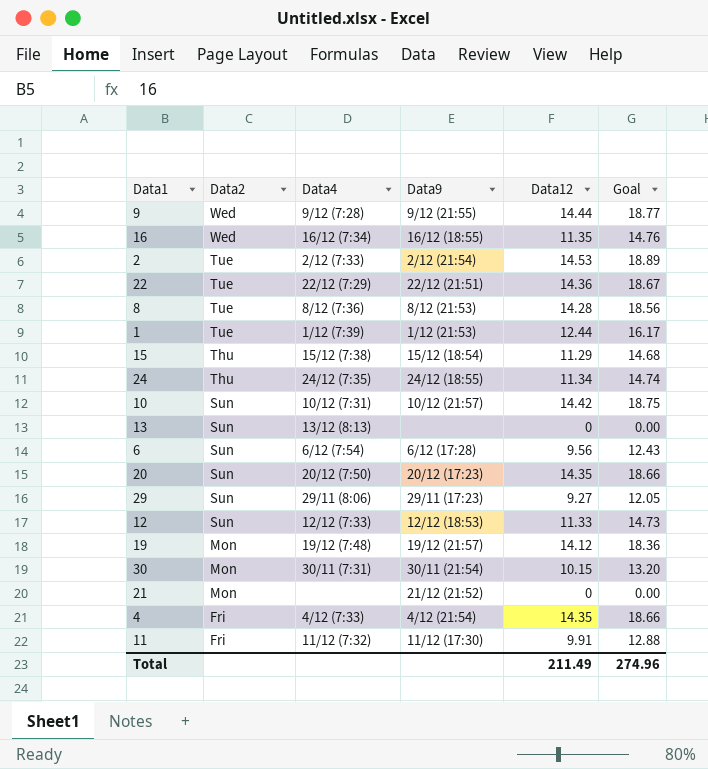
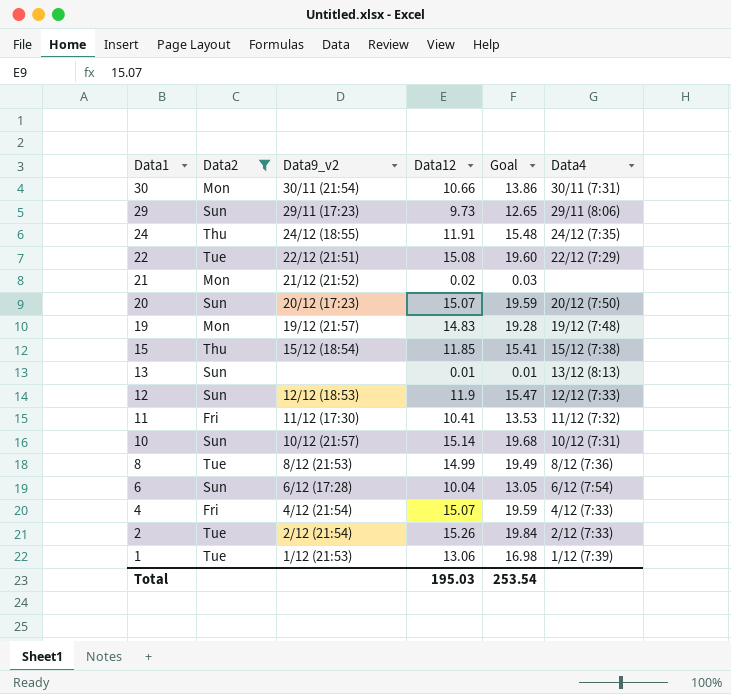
filter: none -> Data2 != Wed
row order: Data2 descending -> Data1 descending
column name: Data9 -> Data9_v2
column Data4 | position: 3 -> 6
30 | Data12: 10.15 -> 10.66
30 | Goal: 13.20 -> 13.86
29 | Data12: 9.27 -> 9.73
29 | Goal: 12.05 -> 12.65
24 | Data12: 11.34 -> 11.91
24 | Goal: 14.74 -> 15.48
22 | Data12: 14.36 -> 15.08
22 | Goal: 18.67 -> 19.60
21 | Data12: 0 -> 0.02
21 | Goal: 0.00 -> 0.03
20 | Data12: 14.35 -> 15.07
20 | Goal: 18.66 -> 19.59
19 | Data12: 14.12 -> 14.83
19 | Goal: 18.36 -> 19.28
15 | Data12: 11.29 -> 11.85
15 | Goal: 14.68 -> 15.41
13 | Data12: 0 -> 0.01
13 | Goal: 0.00 -> 0.01
12 | Data12: 11.33 -> 11.9
12 | Goal: 14.73 -> 15.47
11 | Data12: 9.91 -> 10.41
11 | Goal: 12.88 -> 13.53
10 | Data12: 14.42 -> 15.14
10 | Goal: 18.75 -> 19.68
8 | Data12: 14.28 -> 14.99
8 | Goal: 18.56 -> 19.49
6 | Data12: 9.56 -> 10.04
6 | Goal: 12.43 -> 13.05
4 | Data12: 14.35 -> 15.07
4 | Goal: 18.66 -> 19.59
2 | Data12: 14.53 -> 15.26
2 | Goal: 18.89 -> 19.84
1 | Data12: 12.44 -> 13.06
1 | Goal: 16.17 -> 16.98
Total | Data12: 211.49 -> 195.03
Total | Goal: 274.96 -> 253.54

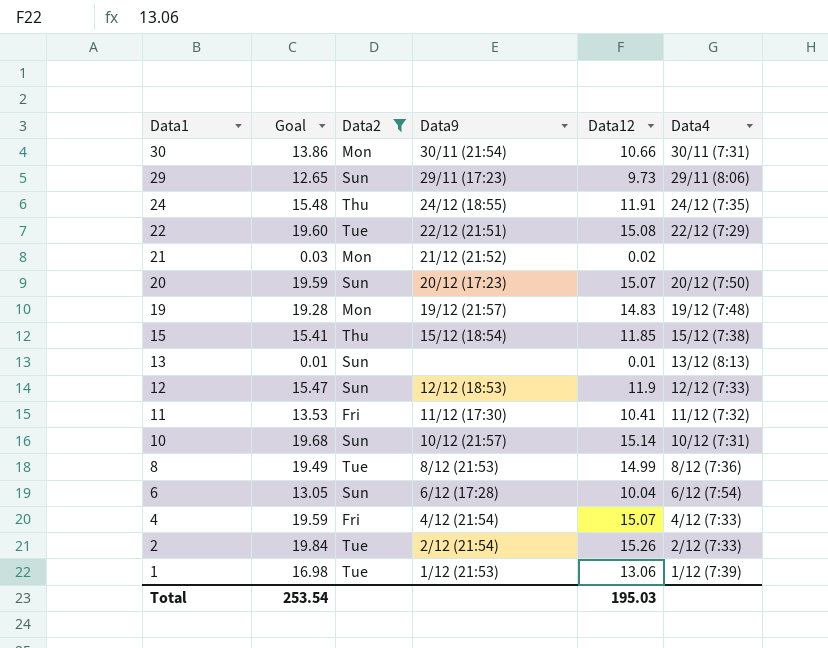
column Goal | position: 5 -> 2
column name: Data9_v2 -> Data9

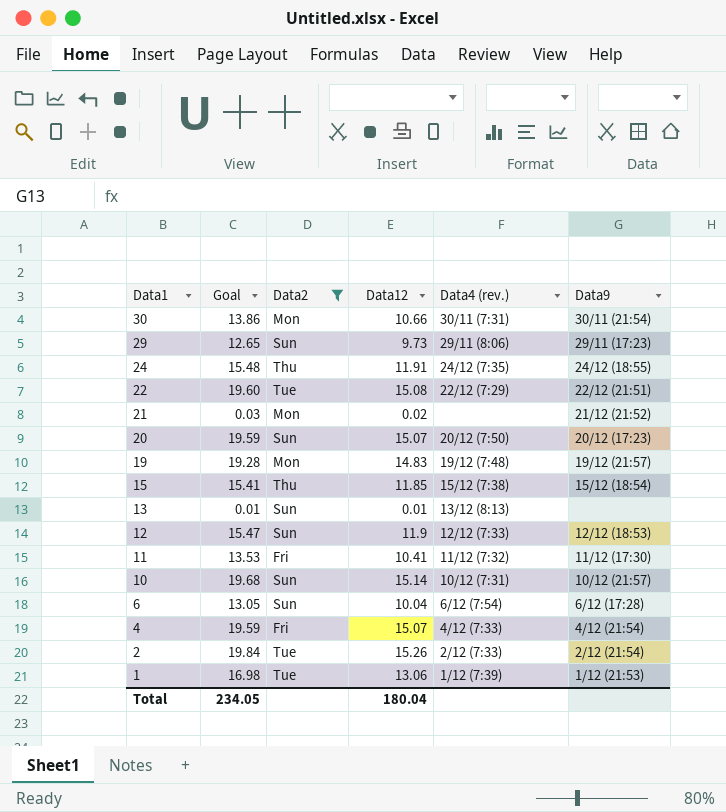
column name: Data4 -> Data4 (rev.)
column Data9 | position: 4 -> 6
row 8: 19.49 | Tue | 8/12 (21:53) | 14.99 | 8/12 (7:36) -> none
Total | Goal: 253.54 -> 234.05
Total | Data12: 195.03 -> 180.04

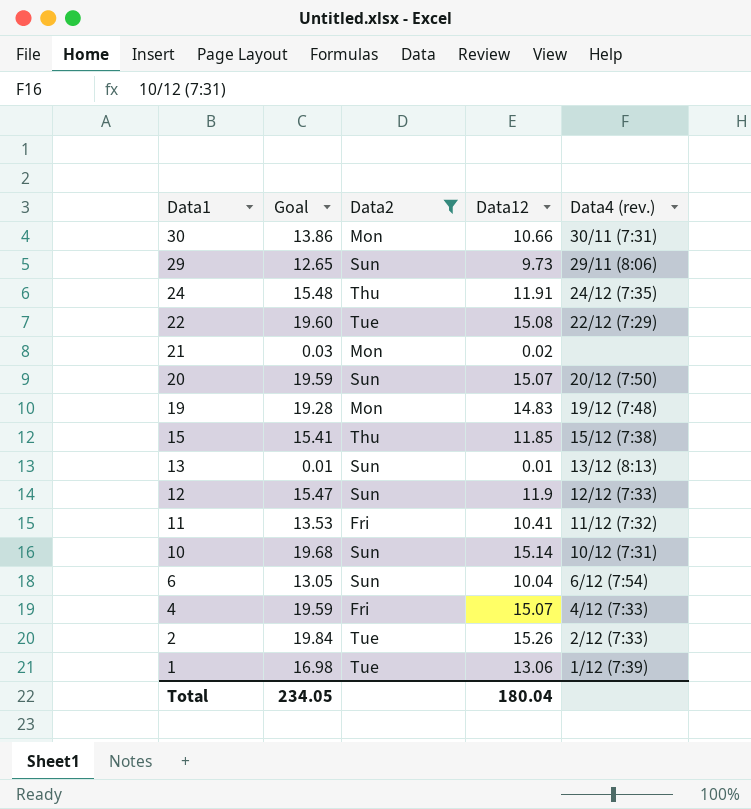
column Data9 | position: 6 -> none

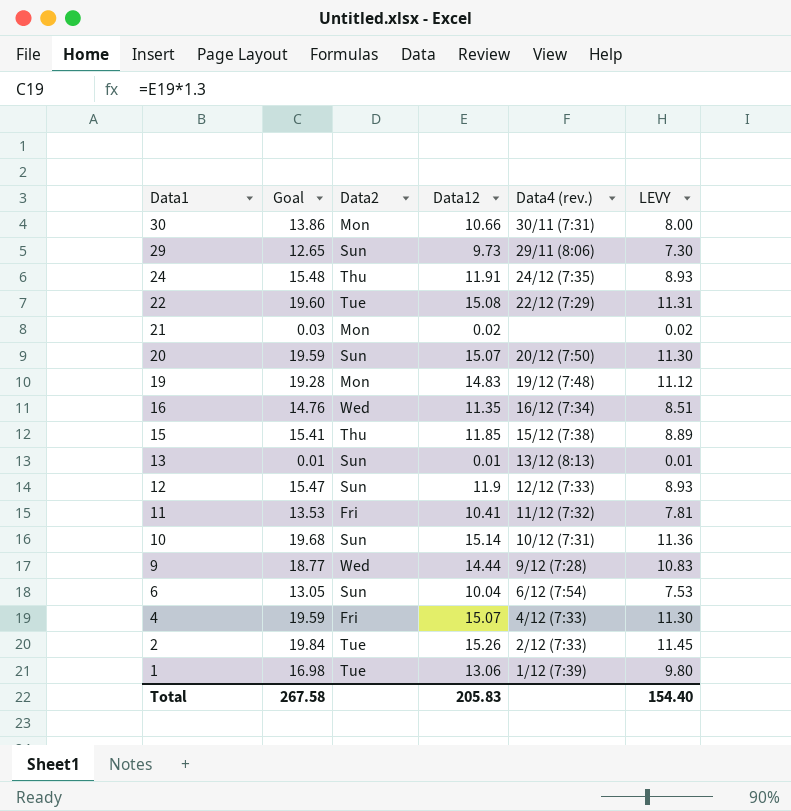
filter: Data2 != Wed -> none
column LEVY | formula: none -> [Data12] * 0.75
Total | Goal: 234.05 -> 267.58
Total | Data12: 180.04 -> 205.83

